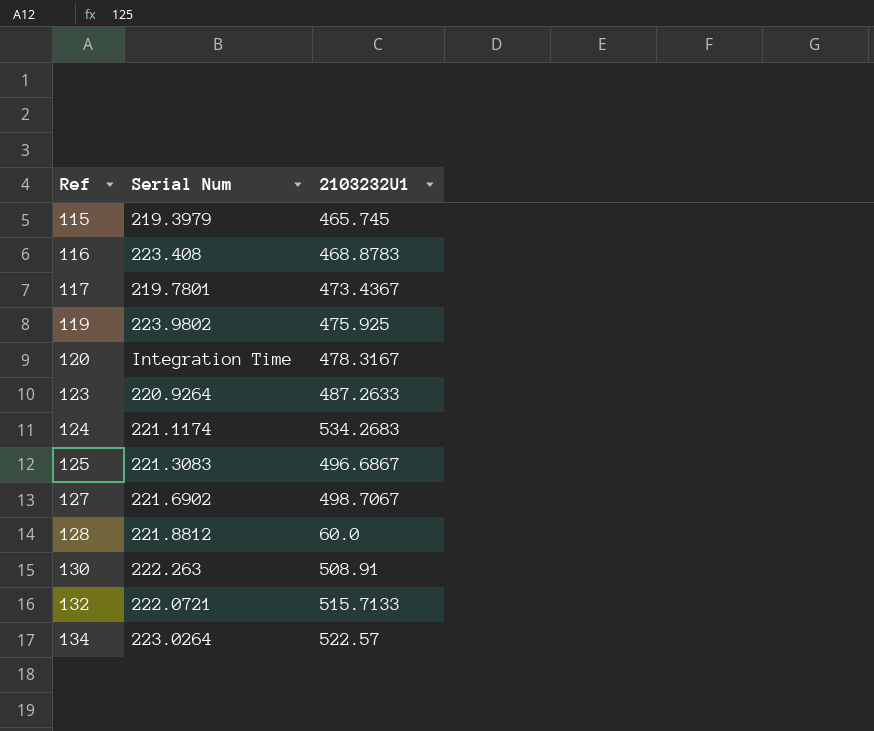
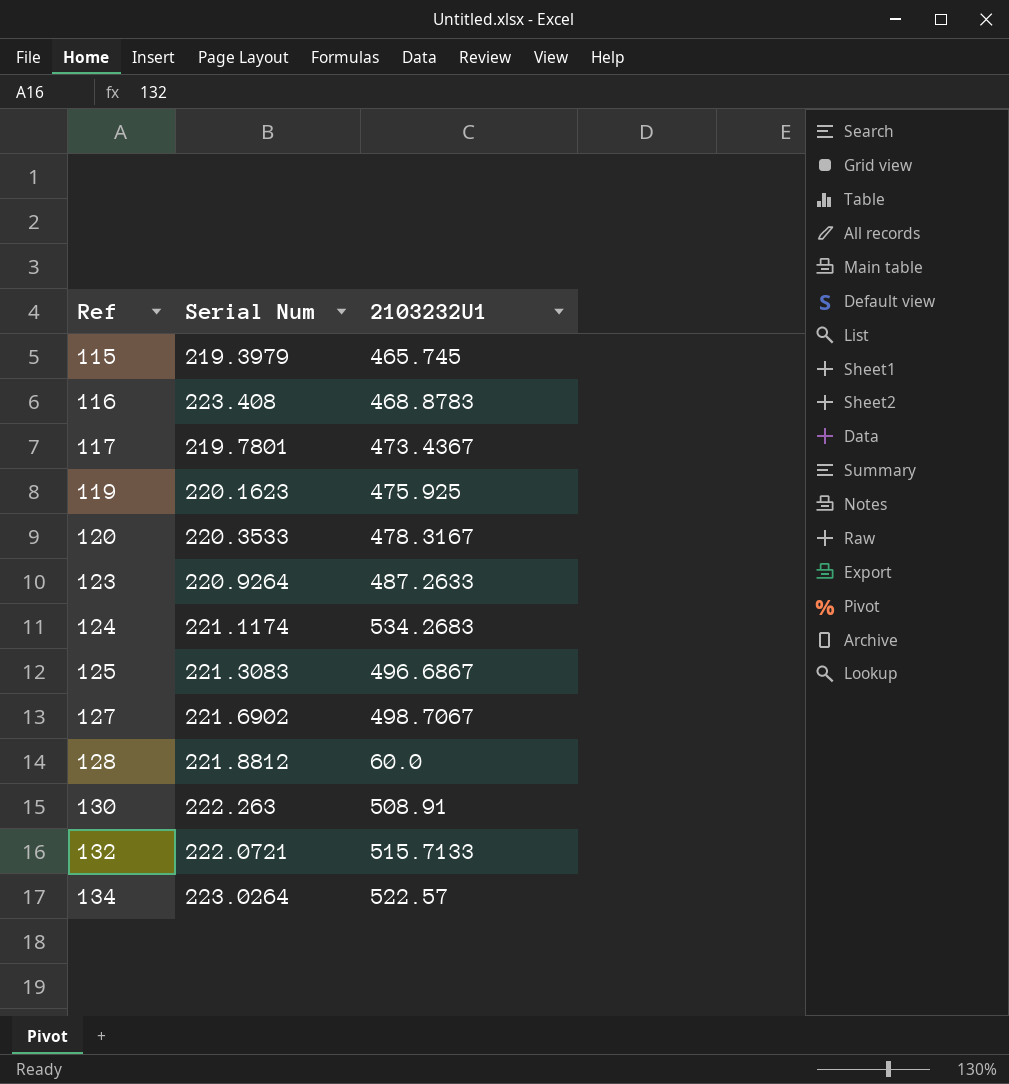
119 | Serial Num: 223.9802 -> 220.1623
120 | Serial Num: Integration Time -> 220.3533

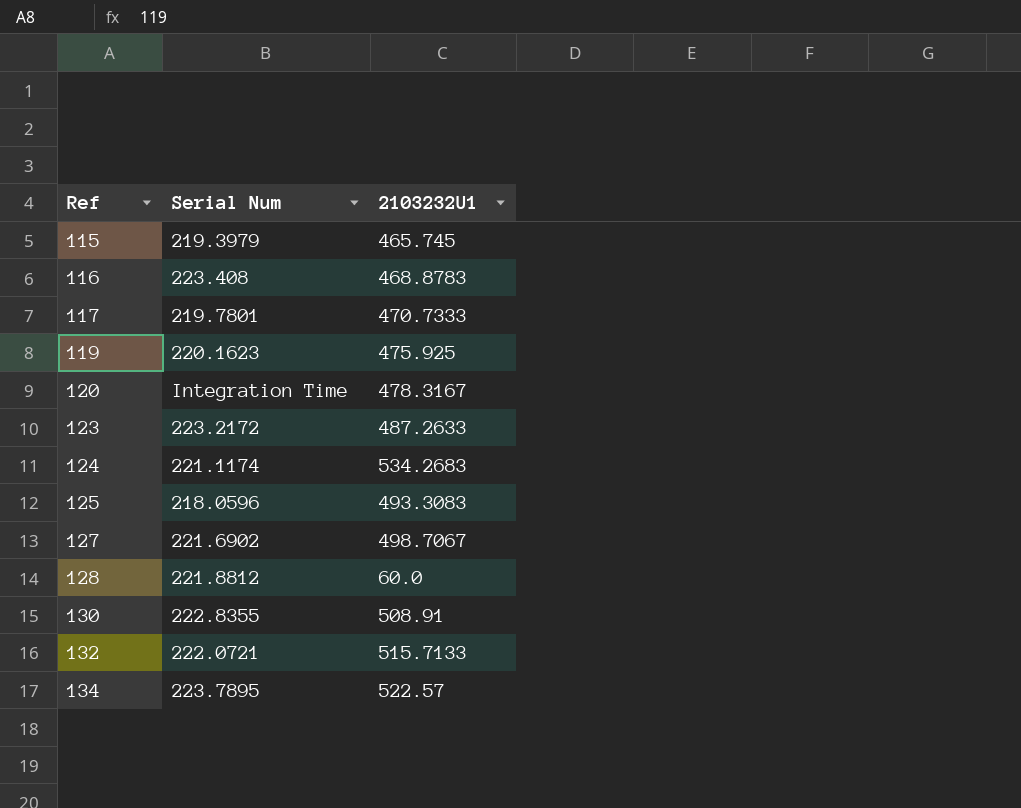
117 | 2103232U1: 473.4367 -> 470.7333
120 | Serial Num: 220.3533 -> Integration Time
123 | Serial Num: 220.9264 -> 223.2172
125 | Serial Num: 221.3083 -> 218.0596
125 | 2103232U1: 496.6867 -> 493.3083
130 | Serial Num: 222.263 -> 222.8355
134 | Serial Num: 223.0264 -> 223.7895

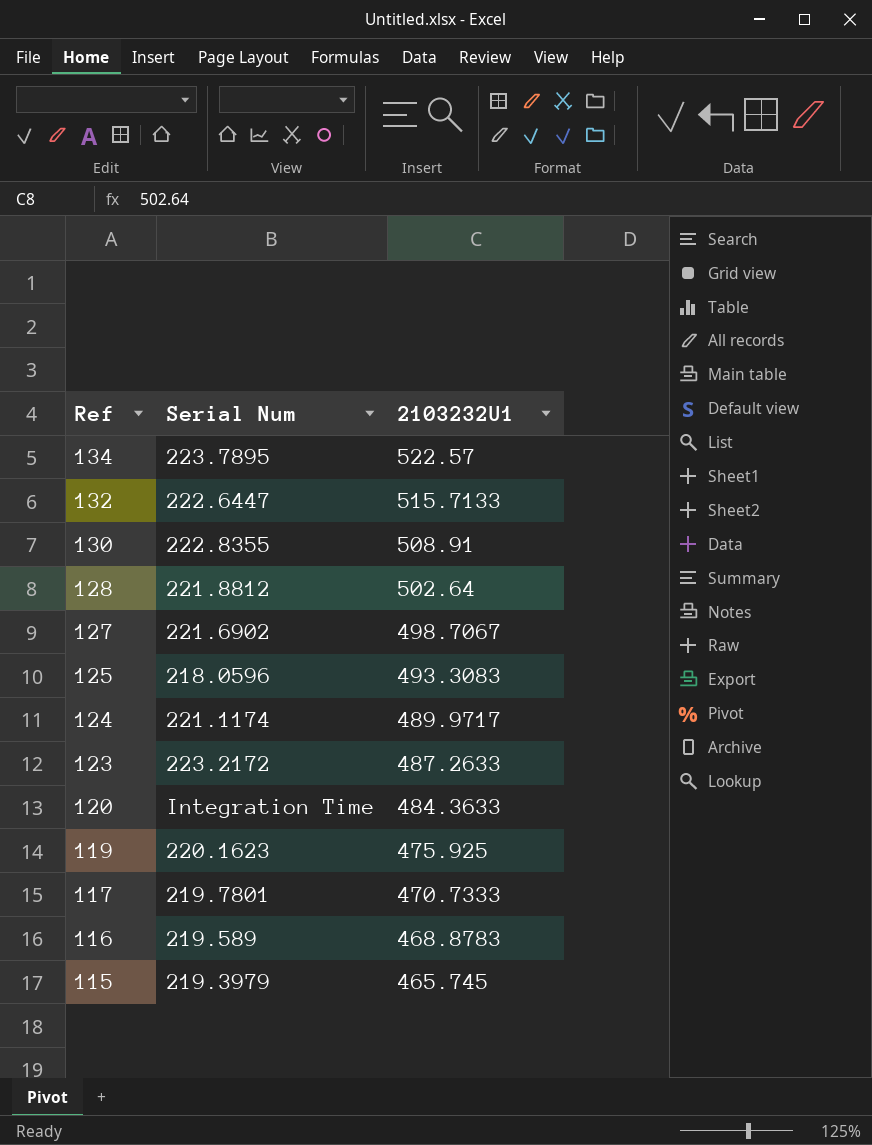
row order: Ref ascending -> Ref descending
132 | Serial Num: 222.0721 -> 222.6447
128 | 2103232U1: 60.0 -> 502.64
124 | 2103232U1: 534.2683 -> 489.9717
120 | 2103232U1: 478.3167 -> 484.3633
116 | Serial Num: 223.408 -> 219.589

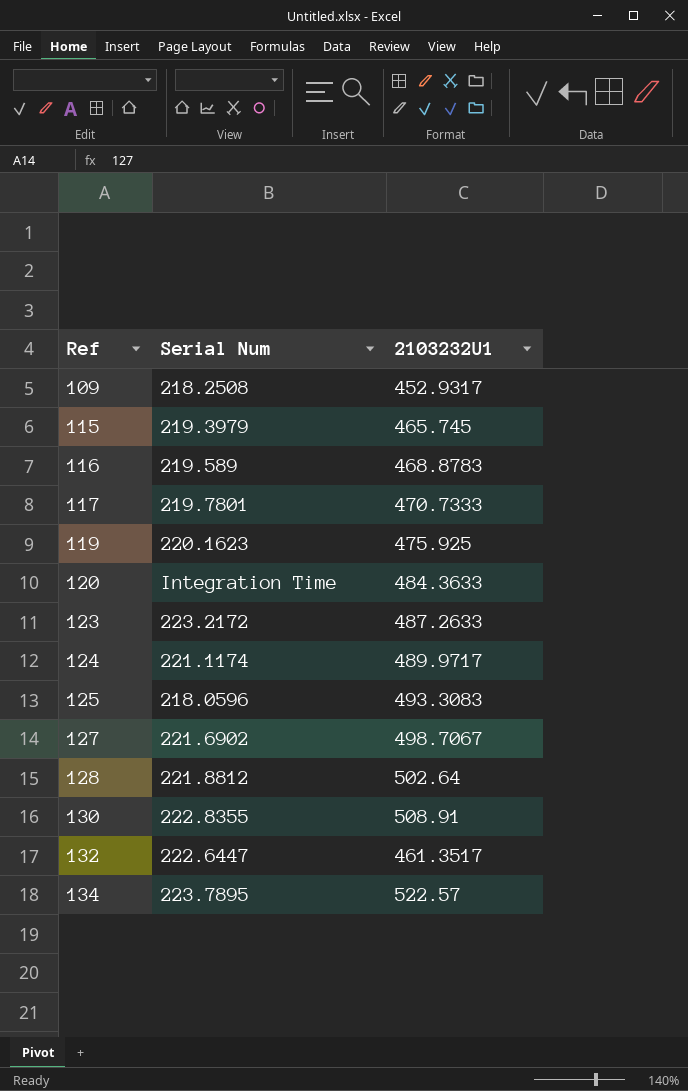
row order: Ref descending -> Ref ascending
row 109: none -> 218.2508 | 452.9317
132 | 2103232U1: 515.7133 -> 461.3517

